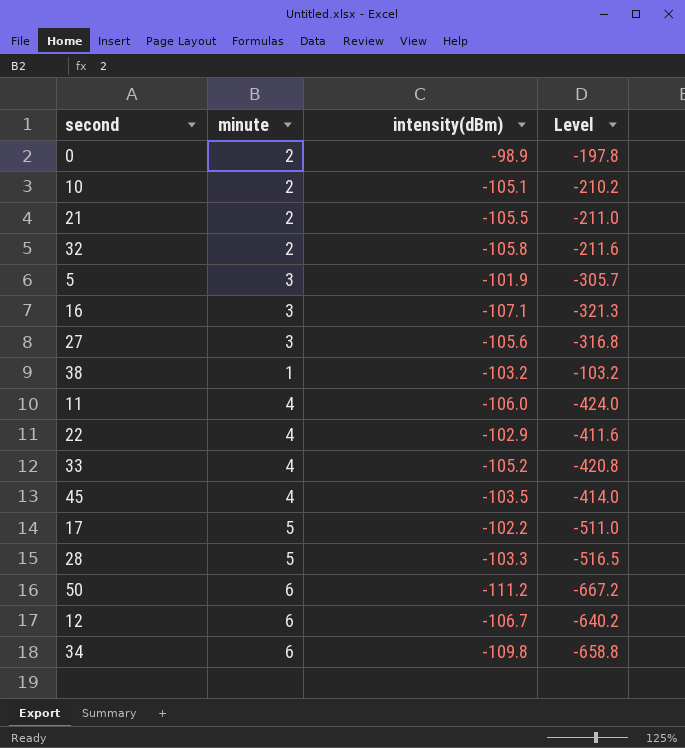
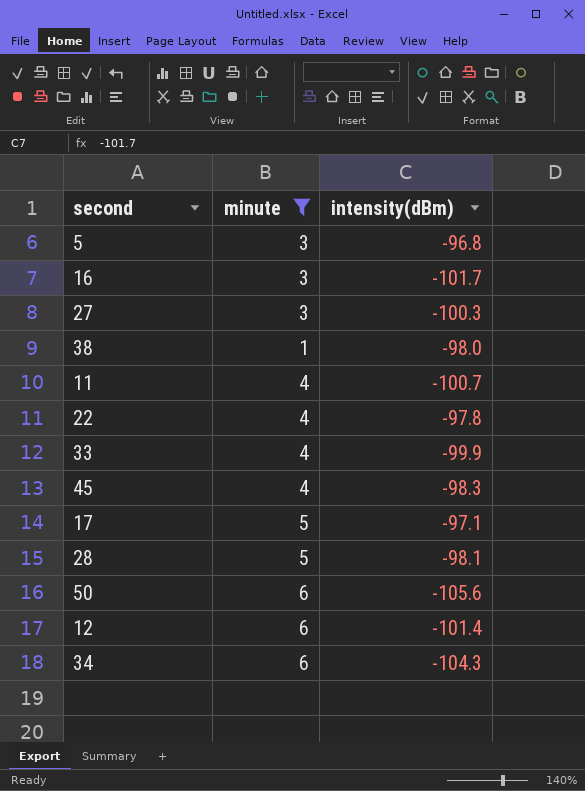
filter: none -> minute != 2
column Level | formula: [minute] * [intensity(dBm)] -> none
5 | intensity(dBm): -101.9 -> -96.8
16 | intensity(dBm): -107.1 -> -101.7
27 | intensity(dBm): -105.6 -> -100.3
38 | intensity(dBm): -103.2 -> -98.0
11 | intensity(dBm): -106.0 -> -100.7
22 | intensity(dBm): -102.9 -> -97.8
33 | intensity(dBm): -105.2 -> -99.9
45 | intensity(dBm): -103.5 -> -98.3
17 | intensity(dBm): -102.2 -> -97.1
28 | intensity(dBm): -103.3 -> -98.1
50 | intensity(dBm): -111.2 -> -105.6
12 | intensity(dBm): -106.7 -> -101.4
34 | intensity(dBm): -109.8 -> -104.3

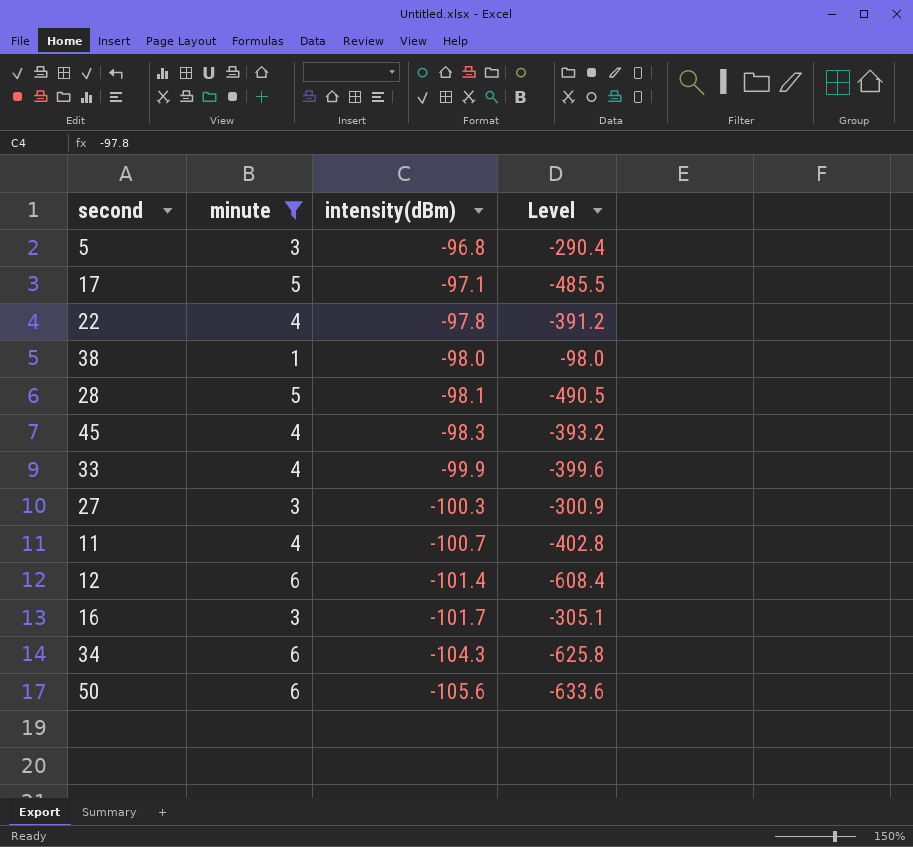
row order: none -> intensity(dBm) descending
column Level | formula: none -> [minute] * [intensity(dBm)]

